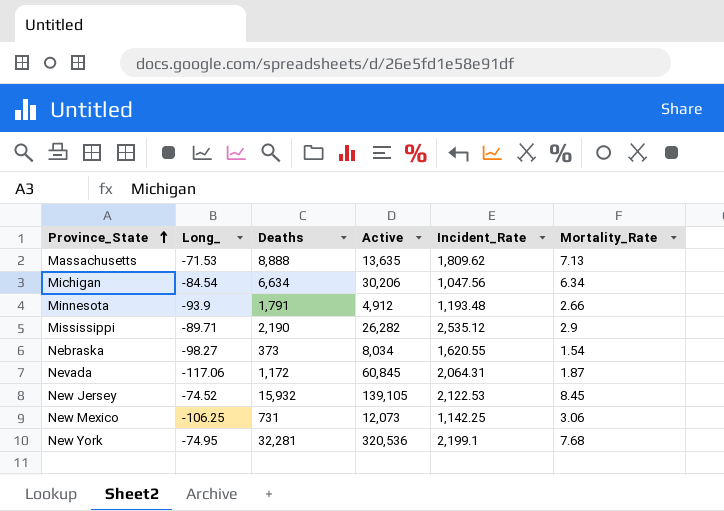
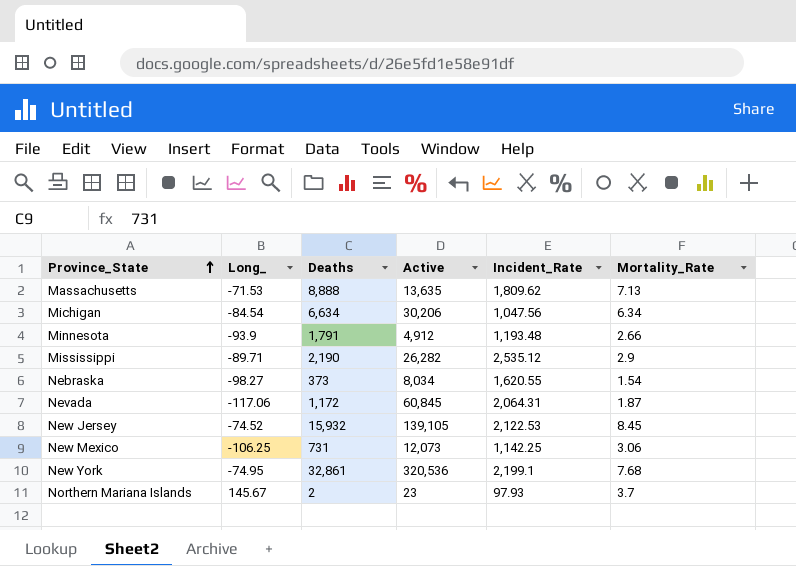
New York | Deaths: 32,281 -> 32,861
row Northern Mariana Islands: none -> 145.67 | 2 | 23 | 97.93 | 3.7

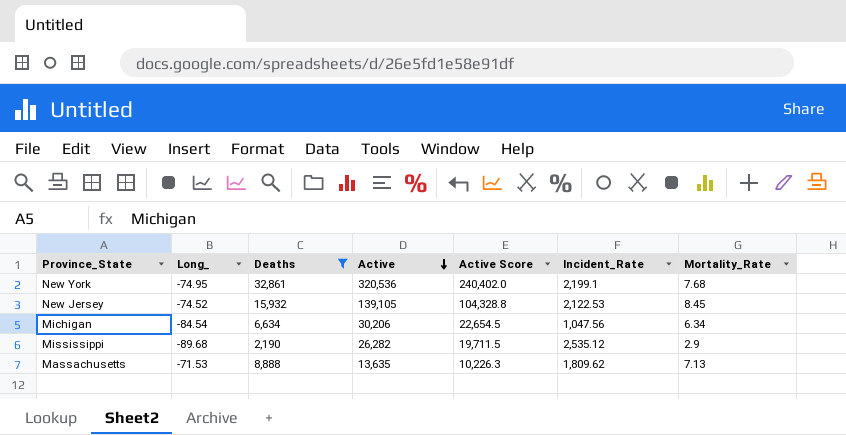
filter: none -> Deaths >= 2,190
row order: Province_State ascending -> Active descending
column Active Score | formula: none -> [Active] * 0.75
Mississippi | Long_: -89.71 -> -89.68

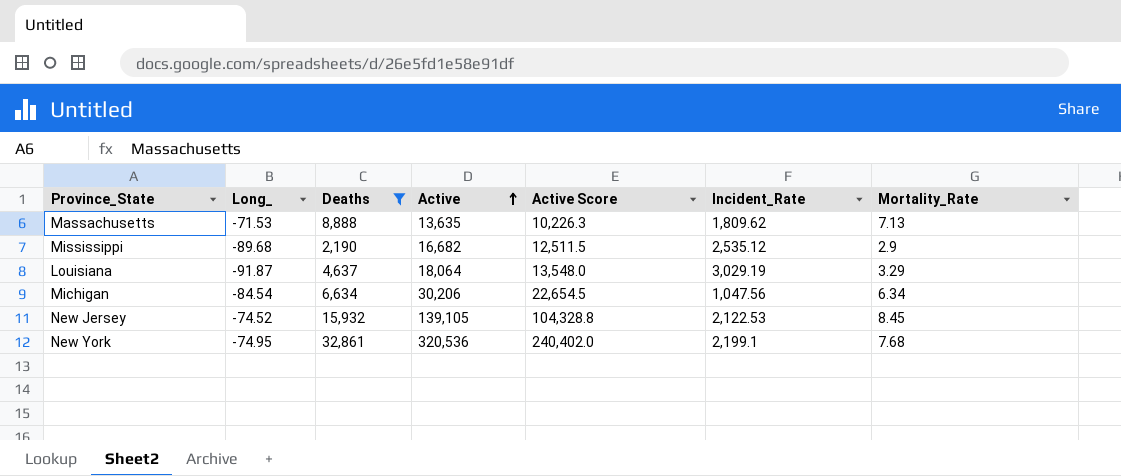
row order: Active descending -> Active ascending
Mississippi | Active: 26,282 -> 16,682
Mississippi | Active Score: 19,711.5 -> 12,511.5
row Louisiana: none -> -91.87 | 4,637 | 18,064 | 13,548.0 | 3,029.19 | 3.29

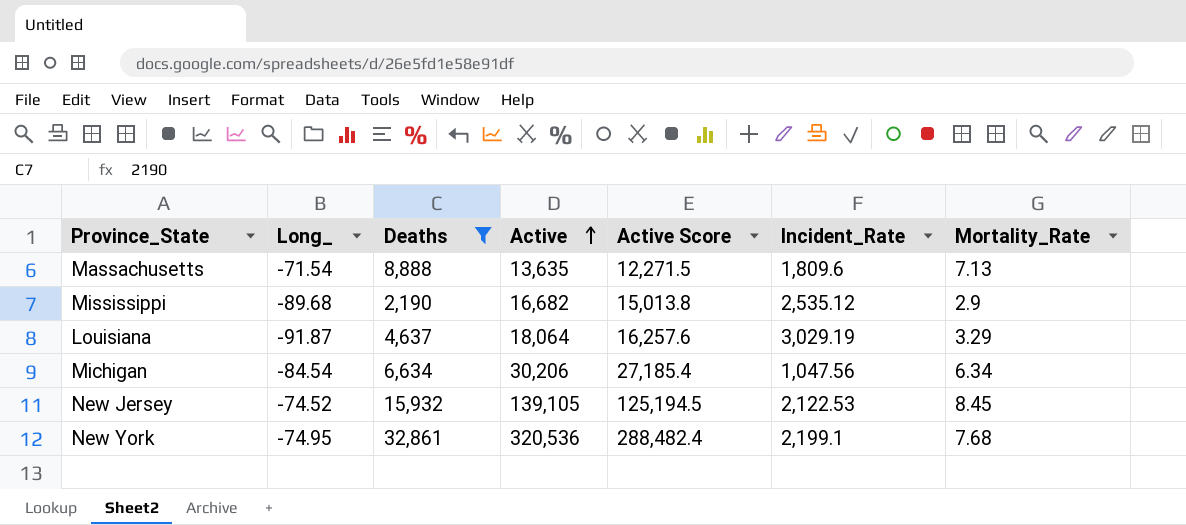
column Active Score | formula: [Active] * 0.75 -> [Active] * 0.9
Massachusetts | Long_: -71.53 -> -71.54
Massachusetts | Incident_Rate: 1,809.62 -> 1,809.6

